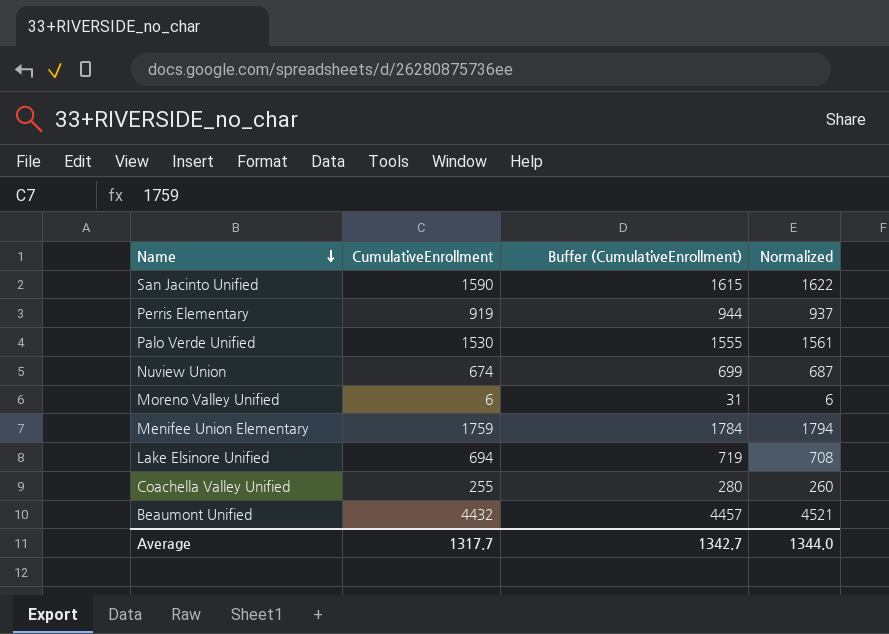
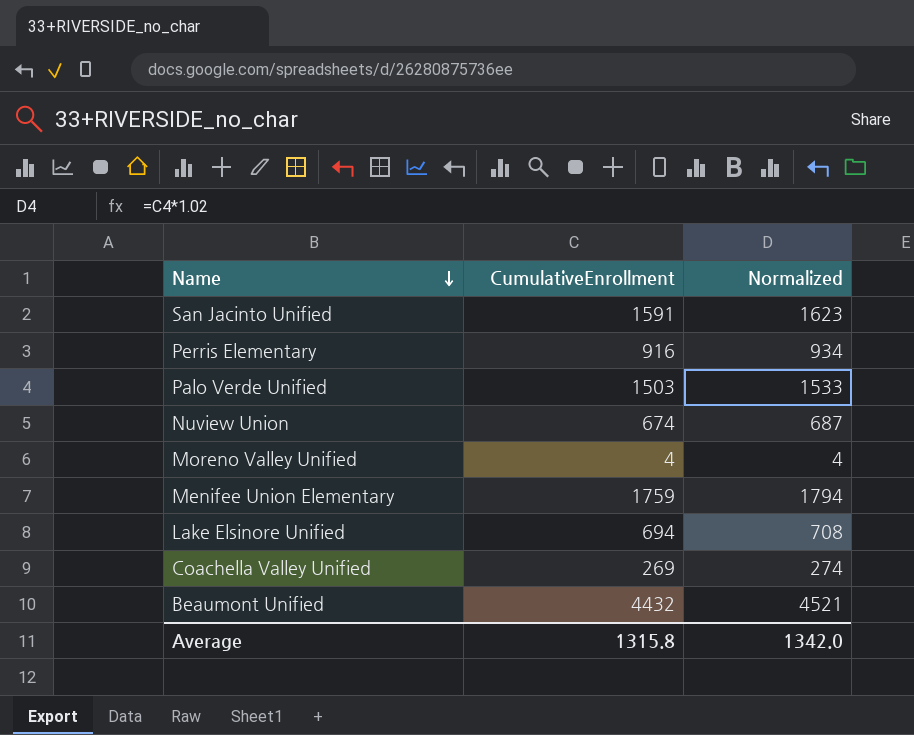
column Buffer (CumulativeEnrollment) | formula: [CumulativeEnrollment] + 25 -> none
San Jacinto Unified | CumulativeEnrollment: 1590 -> 1591
San Jacinto Unified | Normalized: 1622 -> 1623
Perris Elementary | CumulativeEnrollment: 919 -> 916
Perris Elementary | Normalized: 937 -> 934
Palo Verde Unified | CumulativeEnrollment: 1530 -> 1503
Palo Verde Unified | Normalized: 1561 -> 1533
Moreno Valley Unified | CumulativeEnrollment: 6 -> 4
Moreno Valley Unified | Normalized: 6 -> 4
Coachella Valley Unified | CumulativeEnrollment: 255 -> 269
Coachella Valley Unified | Normalized: 260 -> 274
Average | CumulativeEnrollment: 1317.7 -> 1315.8
Average | Normalized: 1344.0 -> 1342.0

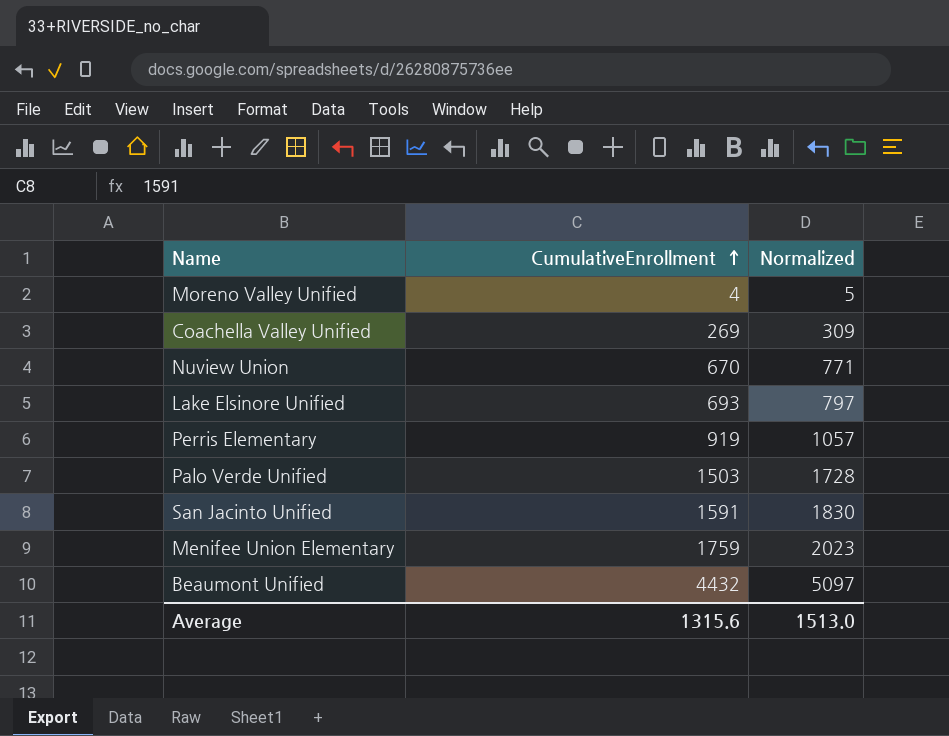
row order: Name descending -> CumulativeEnrollment ascending
column Normalized | formula: [CumulativeEnrollment] * 1.02 -> [CumulativeEnrollment] * 1.15
Nuview Union | CumulativeEnrollment: 674 -> 670
Lake Elsinore Unified | CumulativeEnrollment: 694 -> 693
Perris Elementary | CumulativeEnrollment: 916 -> 919
Average | CumulativeEnrollment: 1315.8 -> 1315.6
Average | Normalized: 1342.0 -> 1513.0

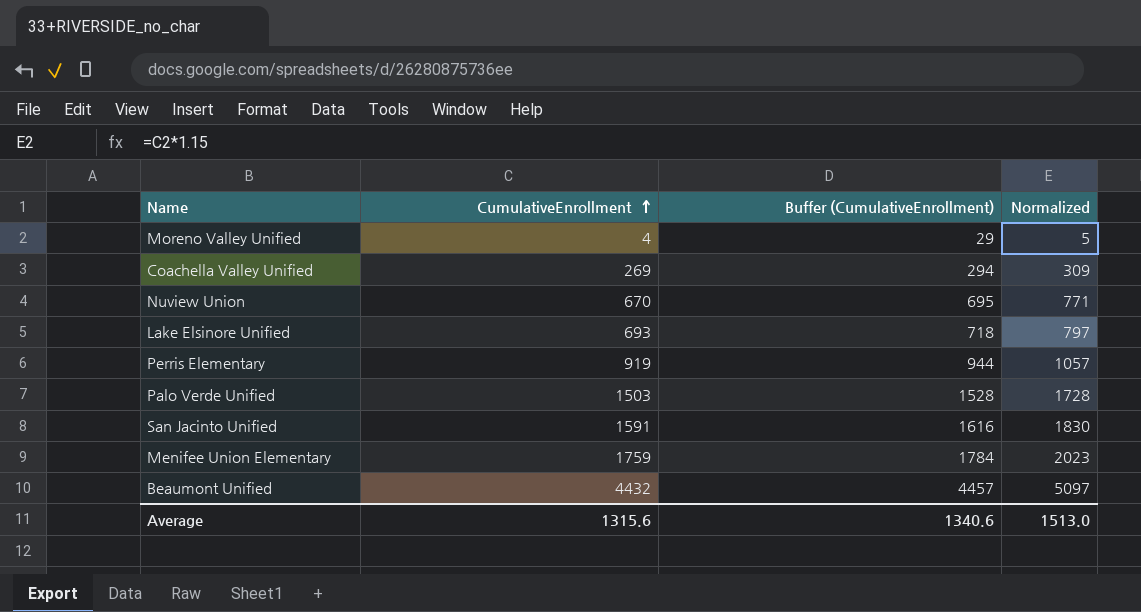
column Buffer (CumulativeEnrollment) | formula: none -> [CumulativeEnrollment] + 25

